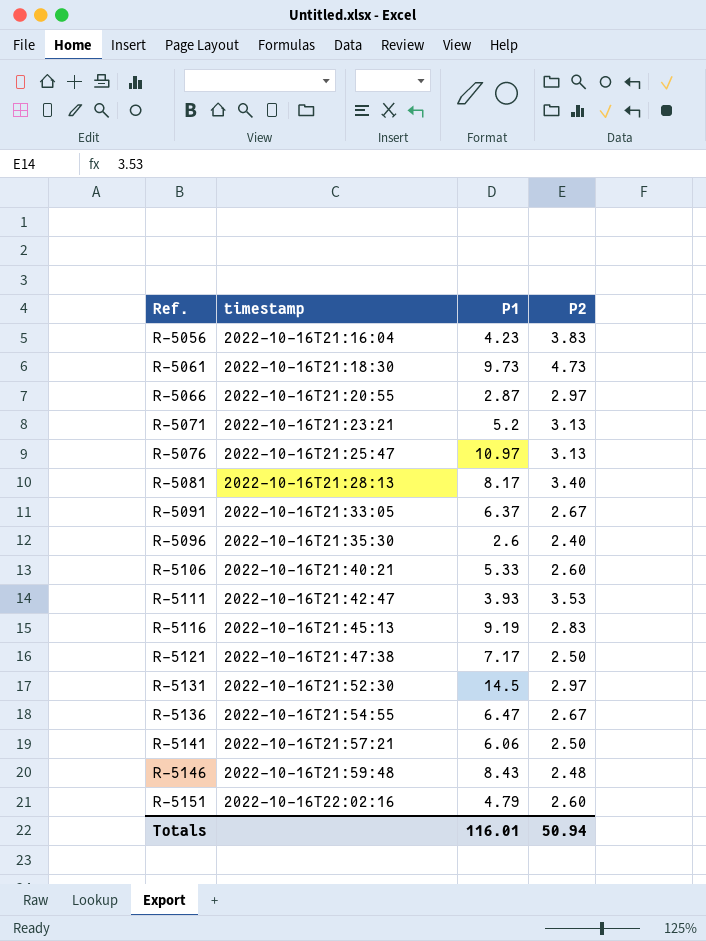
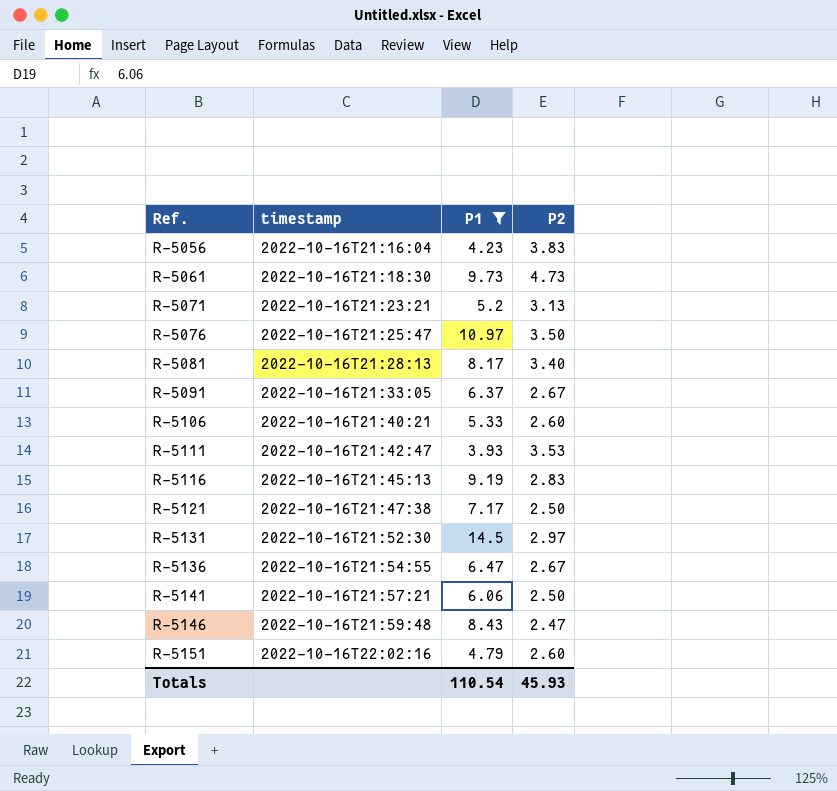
filter: none -> P1 >= 3.93
R-5076 | P2: 3.13 -> 3.50
R-5146 | P2: 2.48 -> 2.47
Totals | P1: 116.01 -> 110.54
Totals | P2: 50.94 -> 45.93

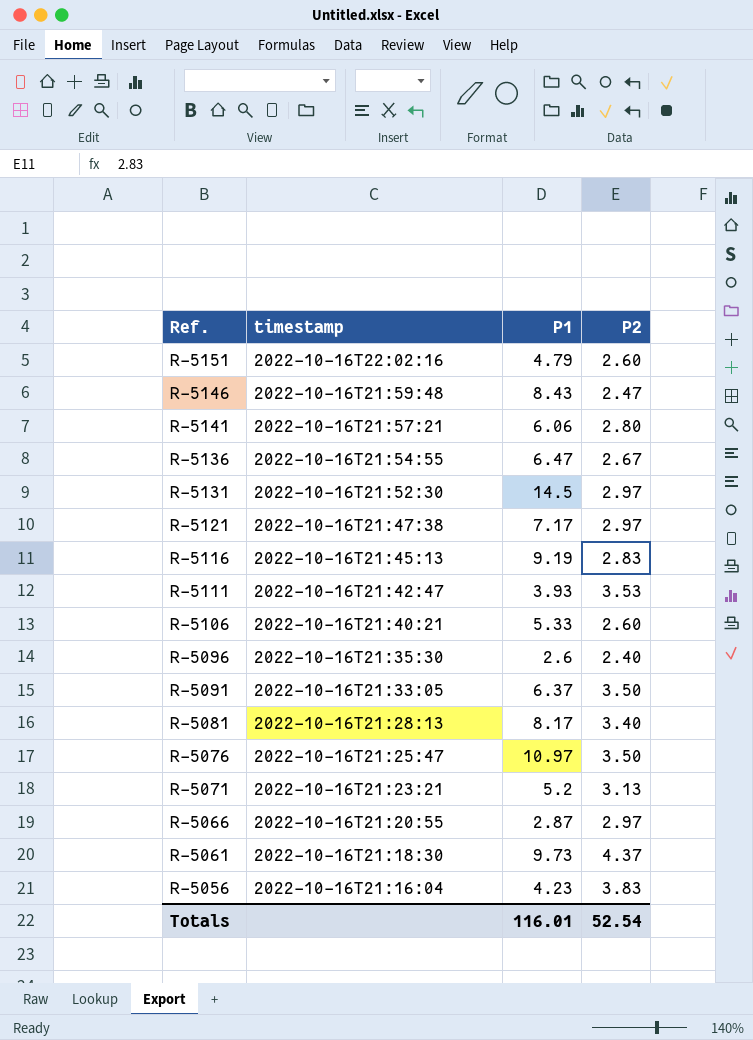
filter: P1 >= 3.93 -> none
row order: Ref. ascending -> Ref. descending
R-5141 | P2: 2.50 -> 2.80
R-5121 | P2: 2.50 -> 2.97
R-5091 | P2: 2.67 -> 3.50
R-5061 | P2: 4.73 -> 4.37
Totals | P1: 110.54 -> 116.01
Totals | P2: 45.93 -> 52.54

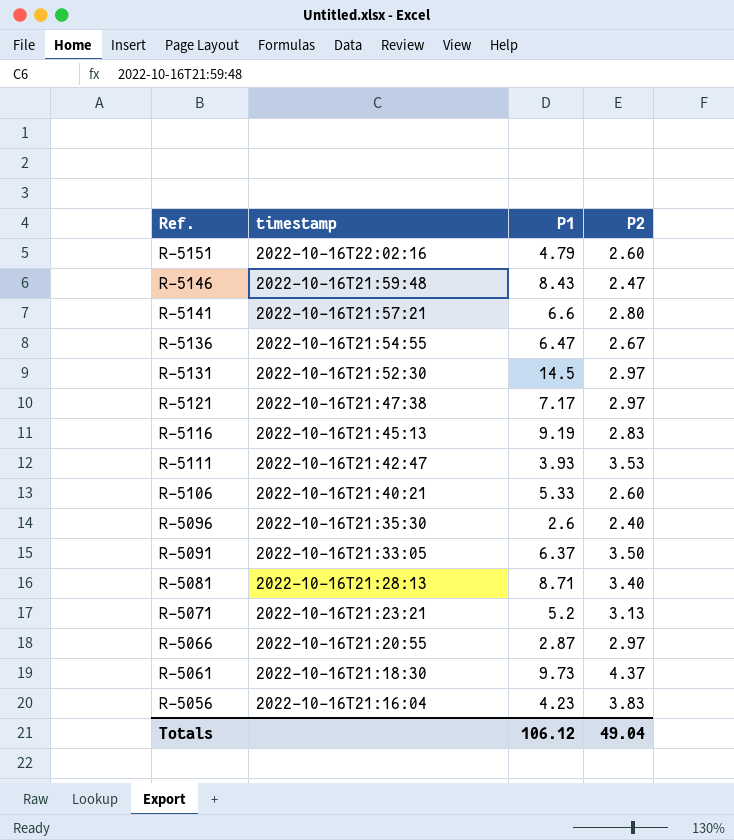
row R-5076: 2022-10-16T21:25:47 | 10.97 | 3.50 -> none
R-5141 | P1: 6.06 -> 6.6
R-5081 | P1: 8.17 -> 8.71
Totals | P1: 116.01 -> 106.12
Totals | P2: 52.54 -> 49.04

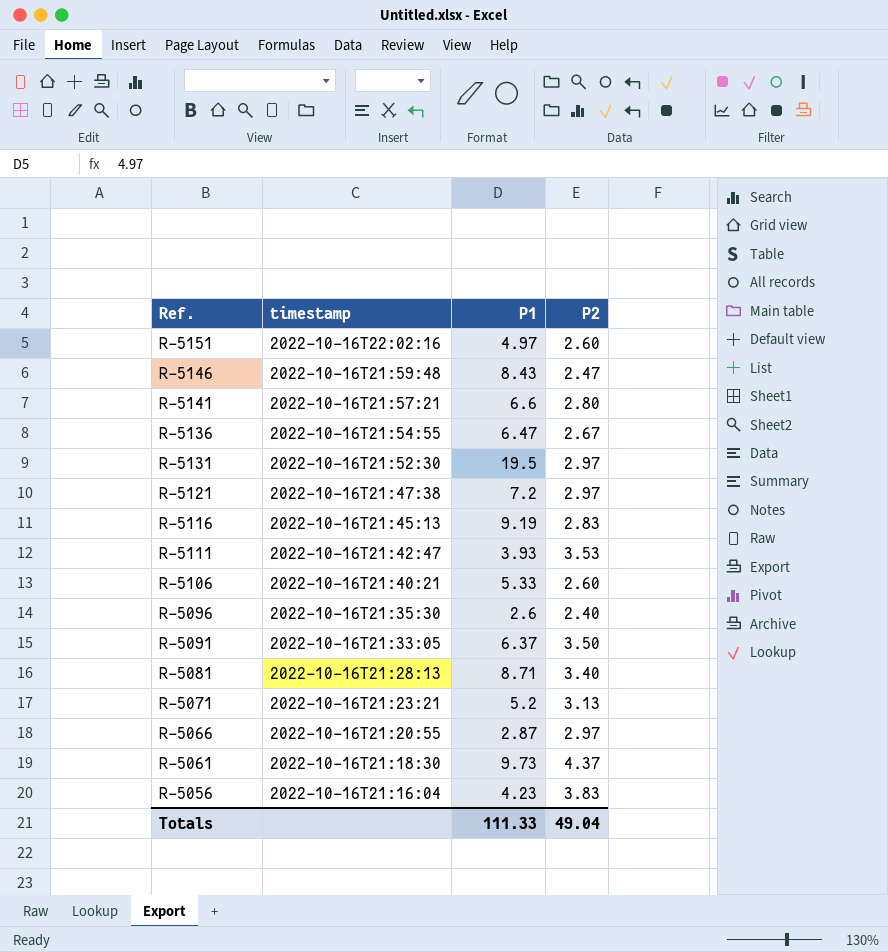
R-5151 | P1: 4.79 -> 4.97
R-5131 | P1: 14.5 -> 19.5
R-5121 | P1: 7.17 -> 7.2
Totals | P1: 106.12 -> 111.33

